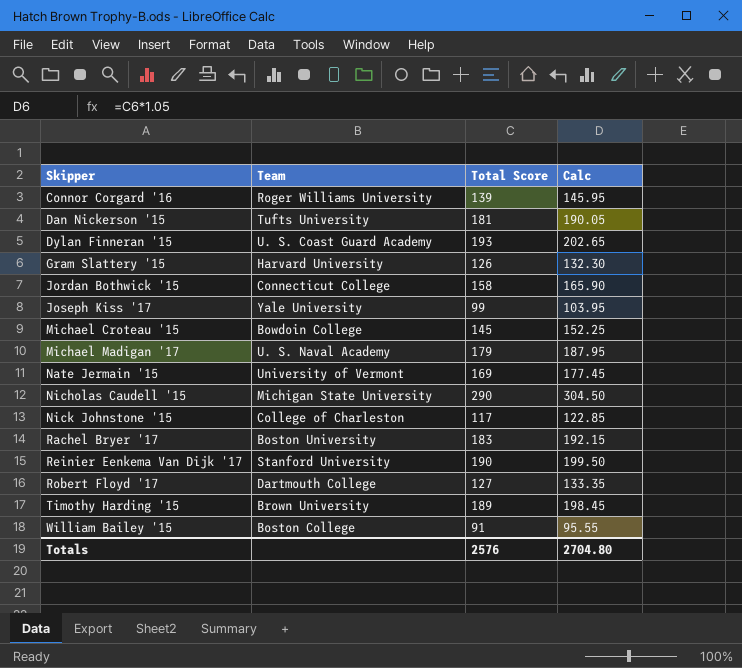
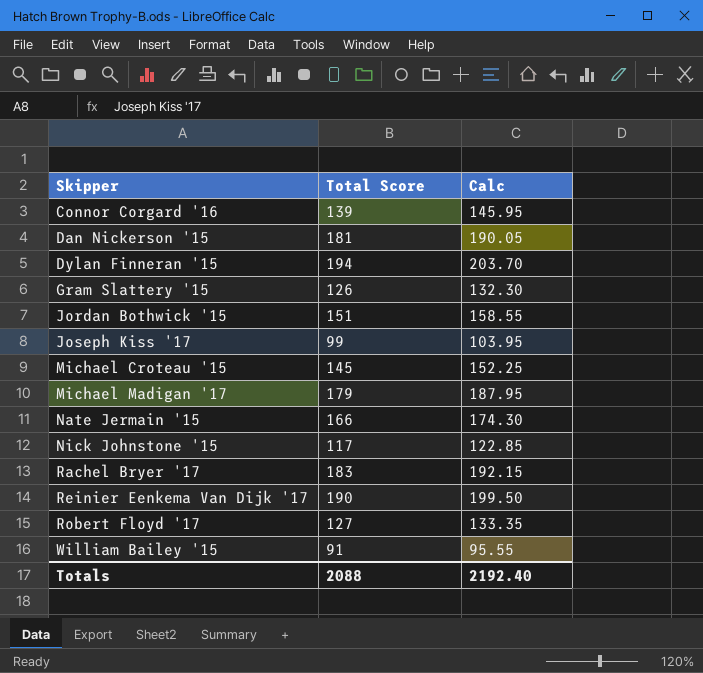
column Team | position: 2 -> none
row Nicholas Caudell '15: Michigan State University | 290 | 304.50 -> none
row Timothy Harding '15: Brown University | 189 | 198.45 -> none
Dylan Finneran '15 | Total Score: 193 -> 194
Dylan Finneran '15 | Calc: 202.65 -> 203.70
Jordan Bothwick '15 | Total Score: 158 -> 151
Jordan Bothwick '15 | Calc: 165.90 -> 158.55
Nate Jermain '15 | Total Score: 169 -> 166
Nate Jermain '15 | Calc: 177.45 -> 174.30
Totals | Total Score: 2576 -> 2088
Totals | Calc: 2704.80 -> 2192.40

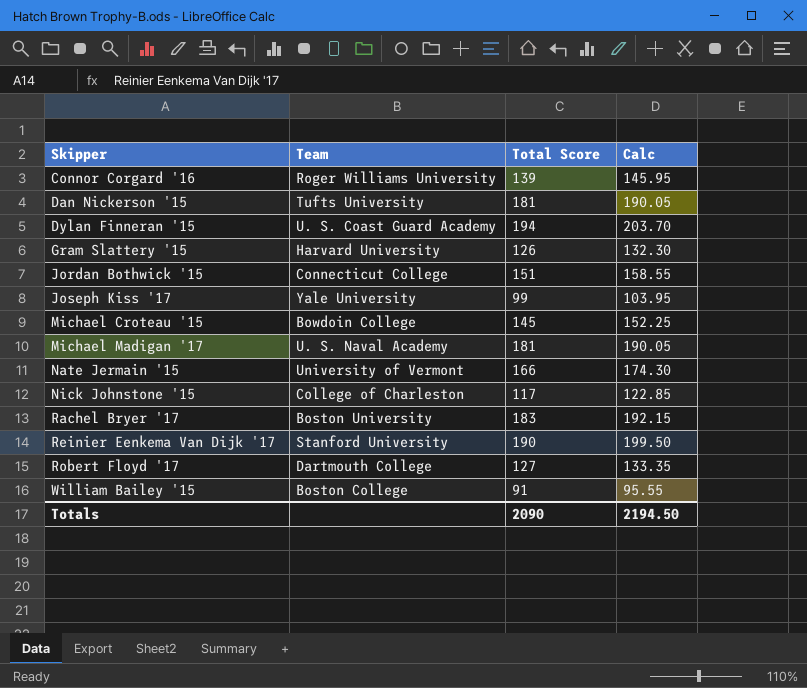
column Team | position: none -> 2
Michael Madigan '17 | Total Score: 179 -> 181
Michael Madigan '17 | Calc: 187.95 -> 190.05
Totals | Total Score: 2088 -> 2090
Totals | Calc: 2192.40 -> 2194.50

